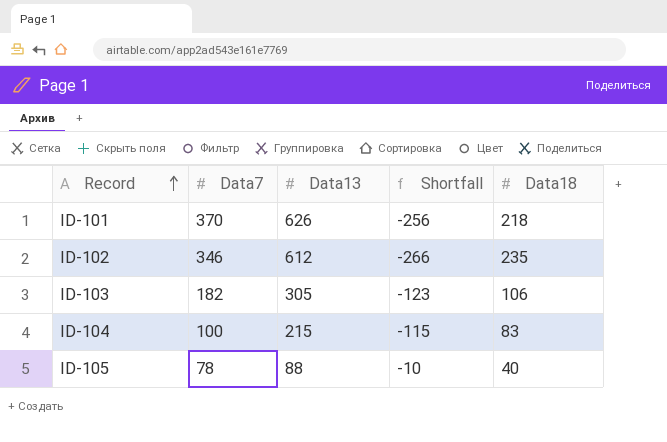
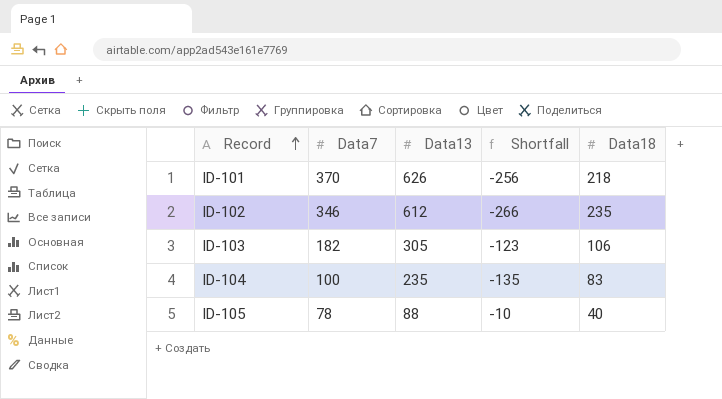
ID-104 | Data13: 215 -> 235
ID-104 | Shortfall: -115 -> -135

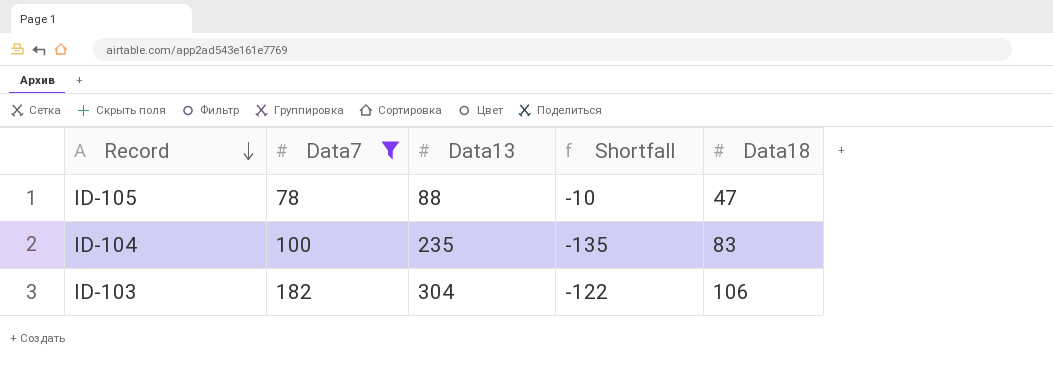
filter: none -> Data7 <= 182
row order: Record ascending -> Record descending
ID-105 | Data18: 40 -> 47
ID-103 | Data13: 305 -> 304
ID-103 | Shortfall: -123 -> -122

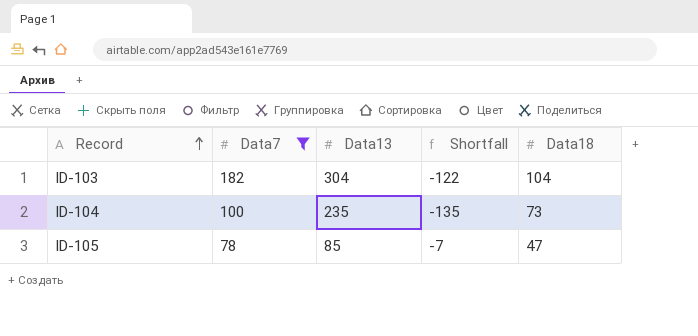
row order: Record descending -> Record ascending
ID-103 | Data18: 106 -> 104
ID-104 | Data18: 83 -> 73
ID-105 | Data13: 88 -> 85
ID-105 | Shortfall: -10 -> -7

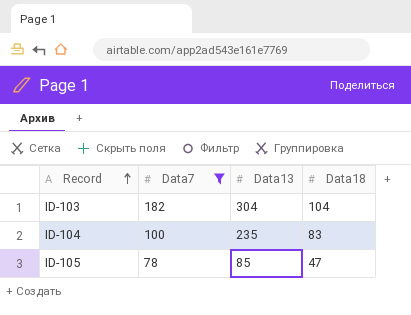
column Shortfall | formula: [Data7] - [Data13] -> none
ID-104 | Data18: 73 -> 83

